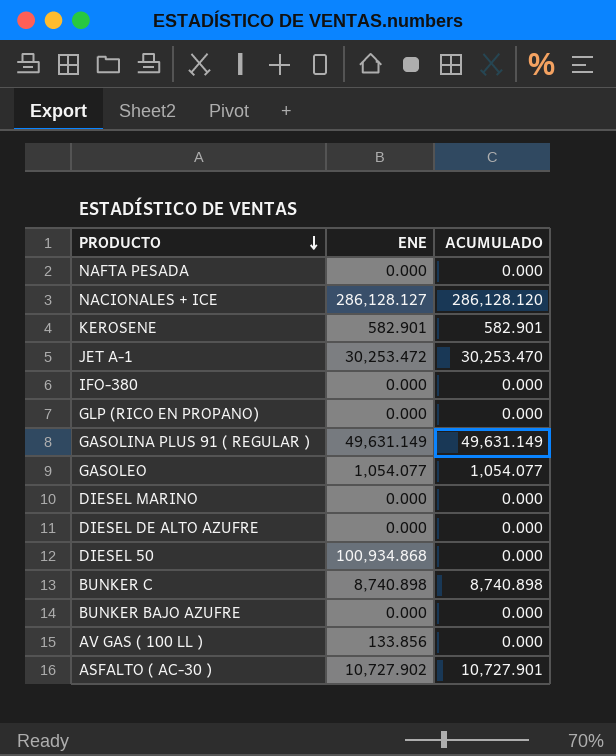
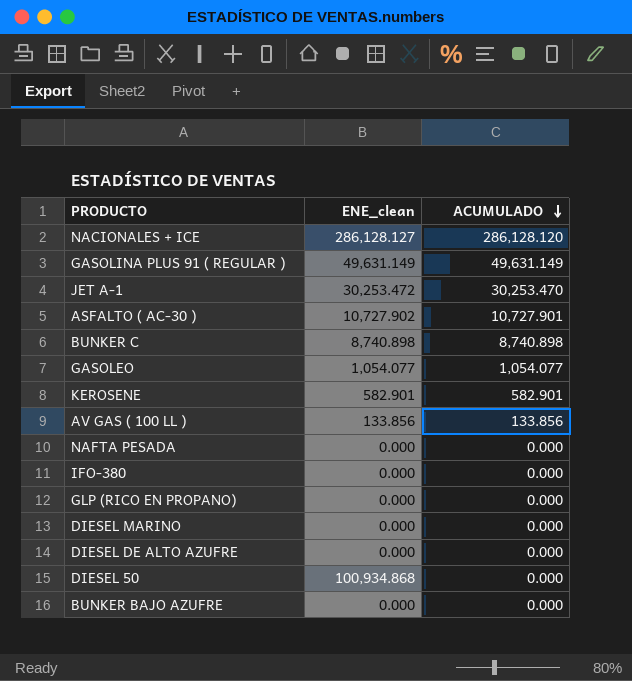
row order: PRODUCTO descending -> ACUMULADO descending
column name: ENE -> ENE_clean
AV GAS ( 100 LL ) | ACUMULADO: 0.000 -> 133.856

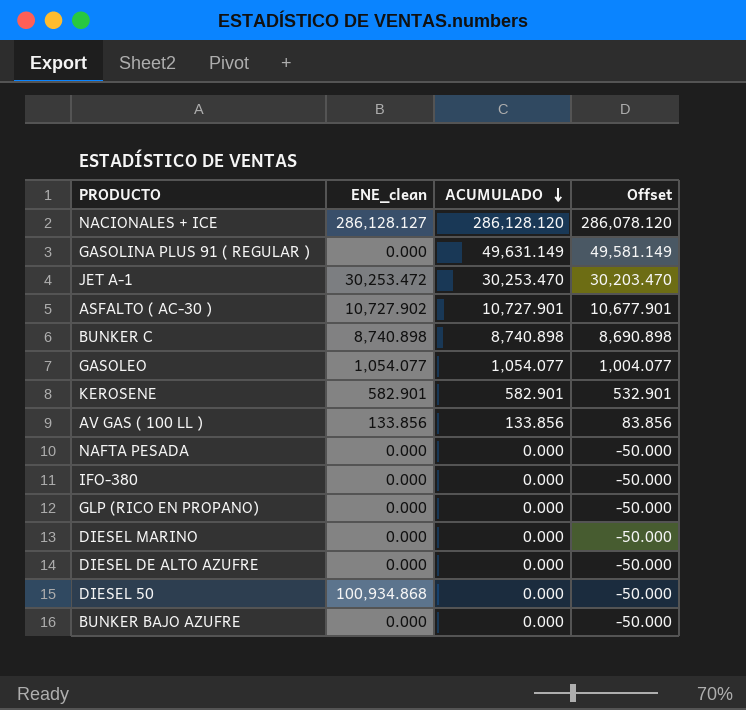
column Offset | formula: none -> [ACUMULADO] - 50
GASOLINA PLUS 91 ( REGULAR ) | ENE_clean: 49,631.149 -> 0.000

